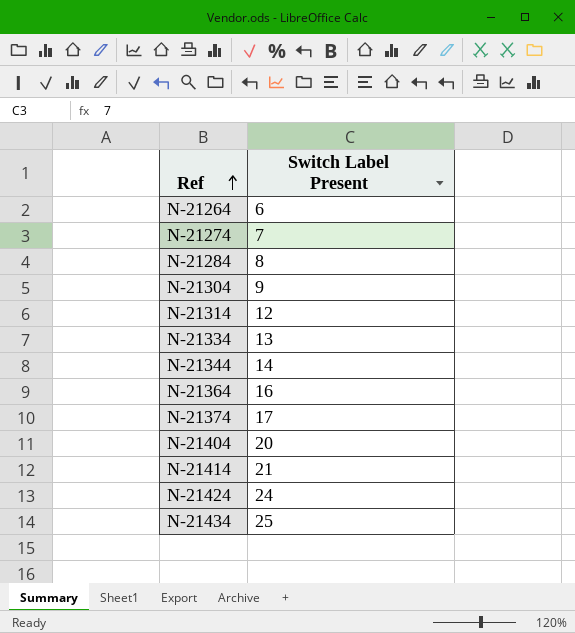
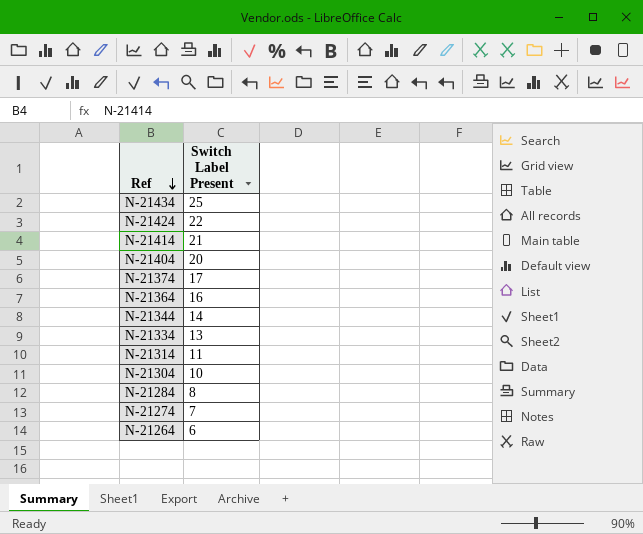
row order: Ref ascending -> Ref descending
N-21424 | Switch Label Present: 24 -> 22
N-21314 | Switch Label Present: 12 -> 11
N-21304 | Switch Label Present: 9 -> 10

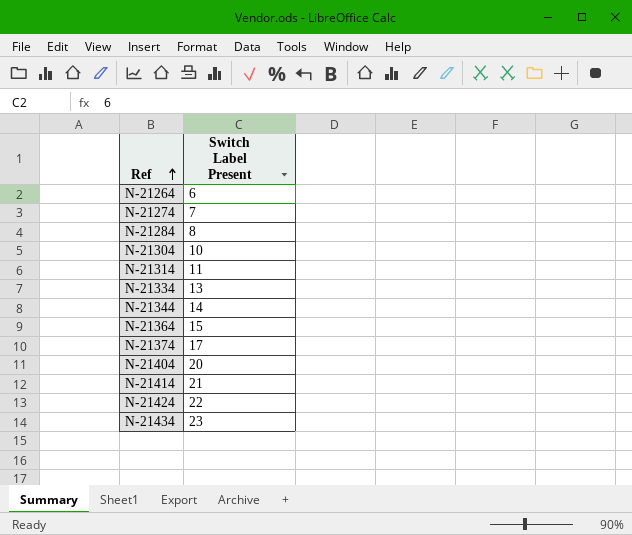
row order: Ref descending -> Ref ascending
N-21364 | Switch Label Present: 16 -> 15
N-21434 | Switch Label Present: 25 -> 23

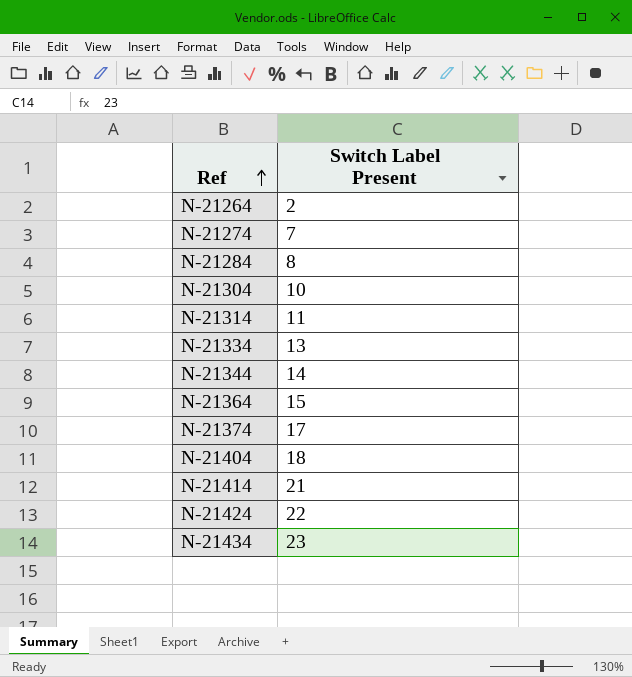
N-21264 | Switch Label Present: 6 -> 2
N-21404 | Switch Label Present: 20 -> 18

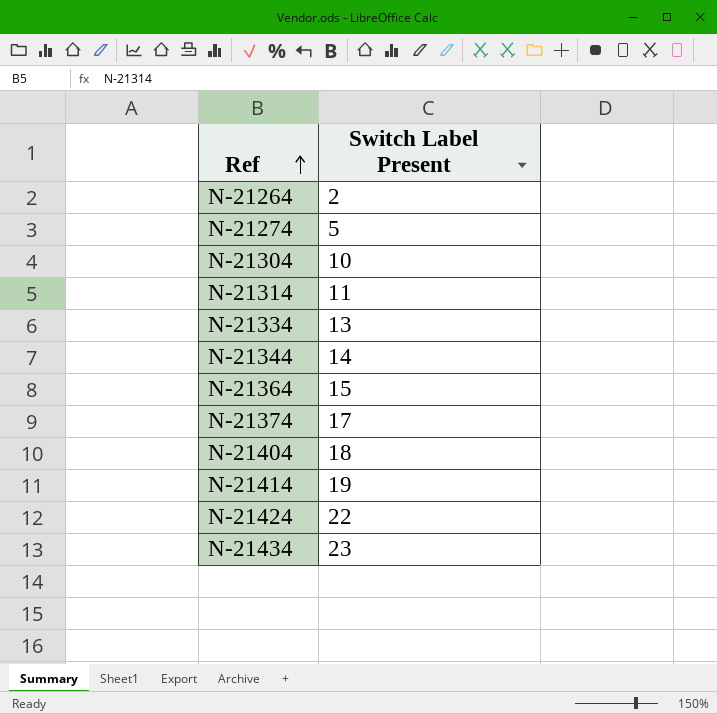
row N-21284: 8 -> none
N-21274 | Switch Label Present: 7 -> 5
N-21414 | Switch Label Present: 21 -> 19

